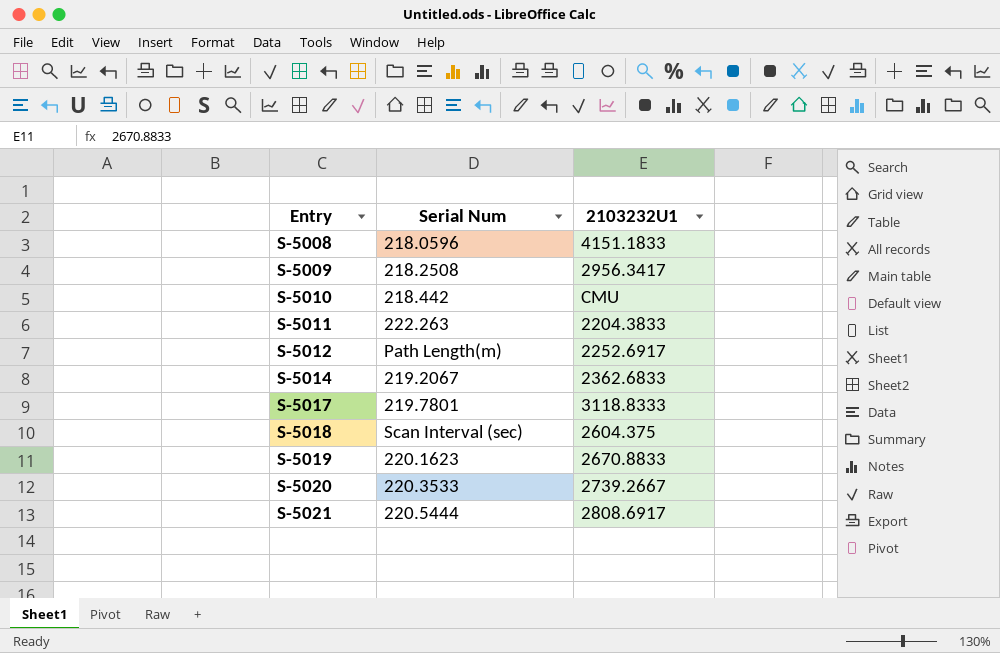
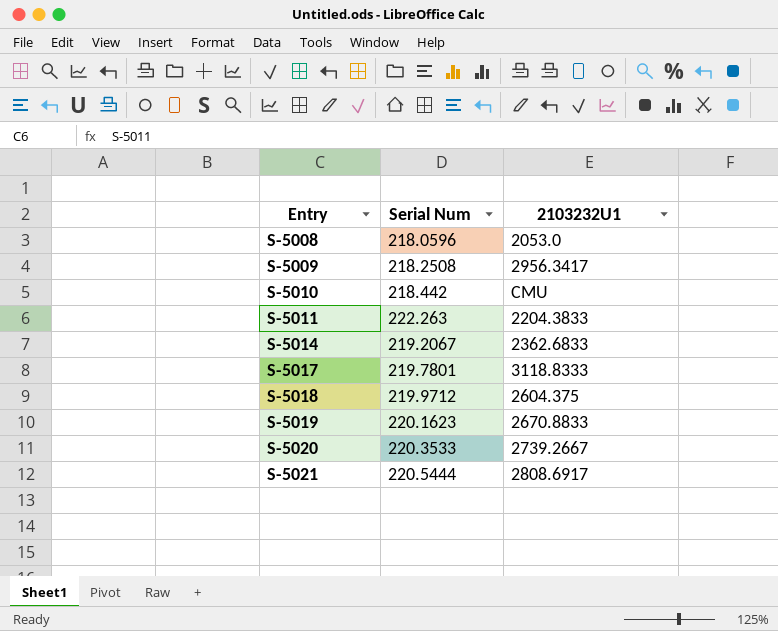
row S-5012: Path Length(m) | 2252.6917 -> none
S-5008 | 2103232U1: 4151.1833 -> 2053.0
S-5018 | Serial Num: Scan Interval (sec) -> 219.9712

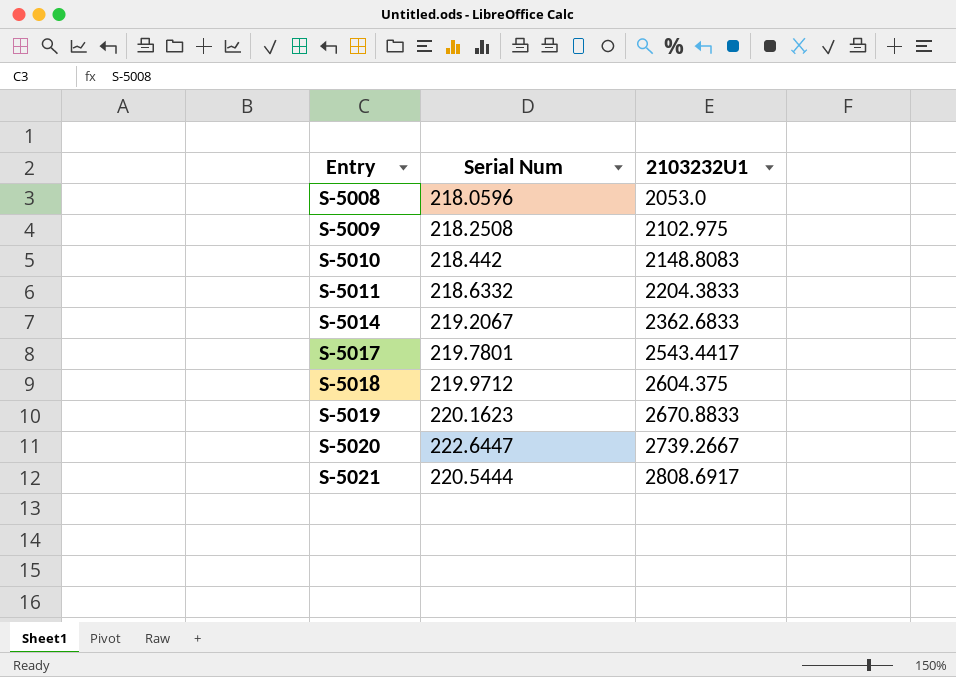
S-5009 | 2103232U1: 2956.3417 -> 2102.975
S-5010 | 2103232U1: CMU -> 2148.8083
S-5011 | Serial Num: 222.263 -> 218.6332
S-5017 | 2103232U1: 3118.8333 -> 2543.4417
S-5020 | Serial Num: 220.3533 -> 222.6447

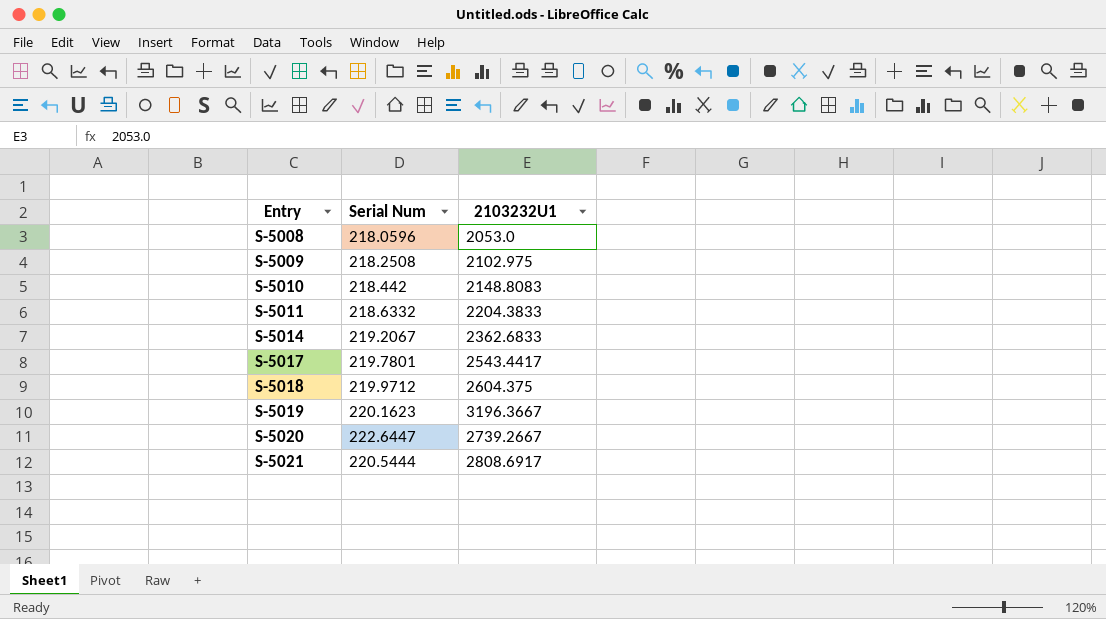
S-5019 | 2103232U1: 2670.8833 -> 3196.3667

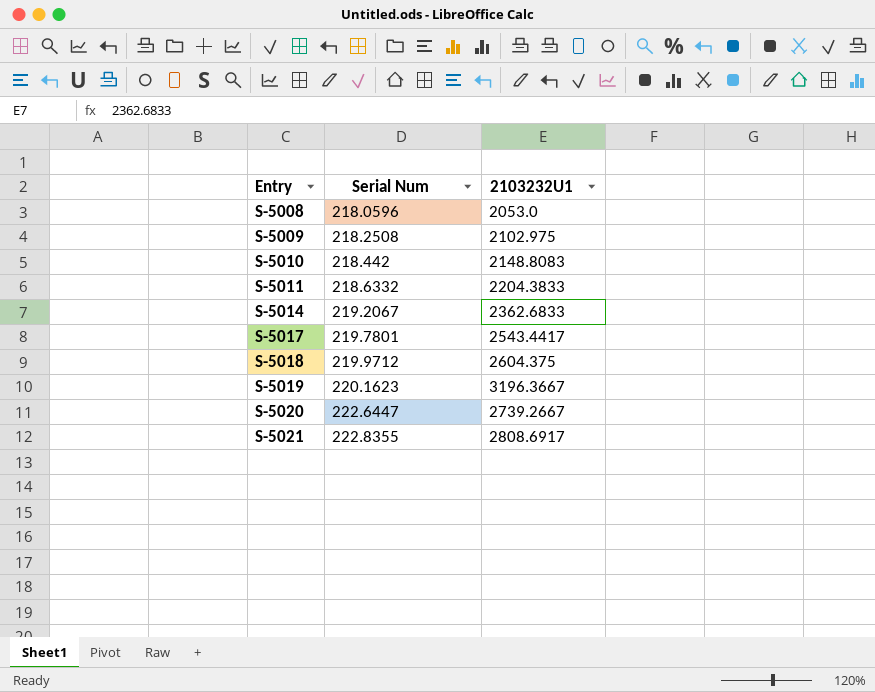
S-5021 | Serial Num: 220.5444 -> 222.8355

